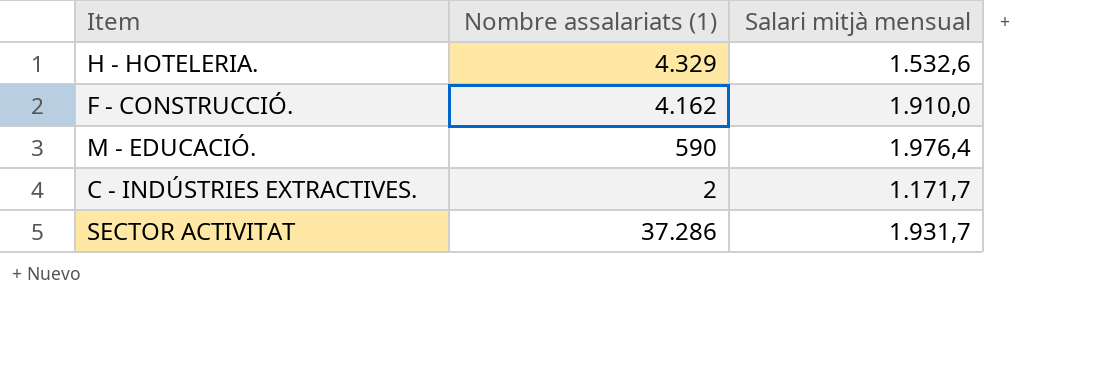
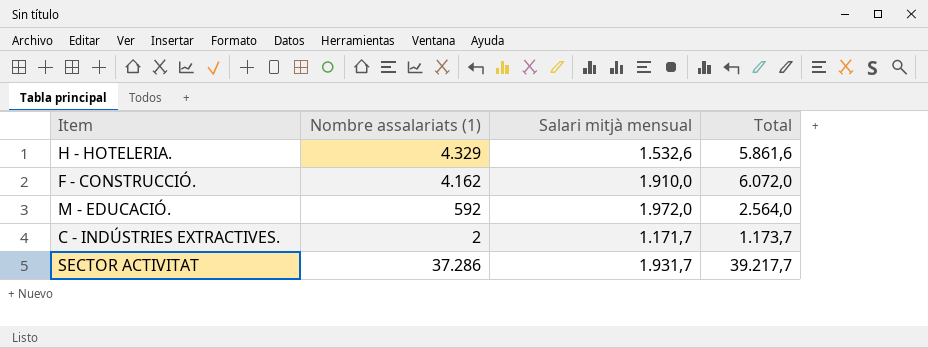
column Total | formula: none -> [Nombre assalariats (1)] + [Salari mitjà mensual]
M - EDUCACIÓ. | Nombre assalariats (1): 590 -> 592
M - EDUCACIÓ. | Salari mitjà mensual: 1.976,4 -> 1.972,0

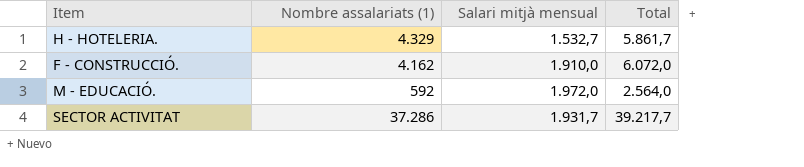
row C - INDÚSTRIES EXTRACTIVES.: 2 | 1.171,7 | 1.173,7 -> none
H - HOTELERIA. | Salari mitjà mensual: 1.532,6 -> 1.532,7
H - HOTELERIA. | Total: 5.861,6 -> 5.861,7

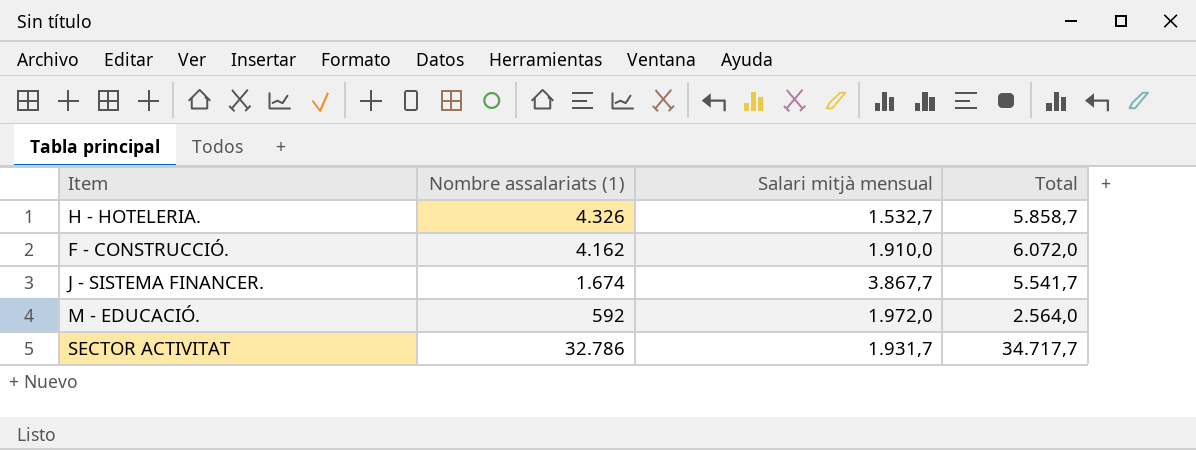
H - HOTELERIA. | Nombre assalariats (1): 4.329 -> 4.326
H - HOTELERIA. | Total: 5.861,7 -> 5.858,7
row J - SISTEMA FINANCER.: none -> 1.674 | 3.867,7 | 5.541,7
SECTOR ACTIVITAT | Nombre assalariats (1): 37.286 -> 32.786
SECTOR ACTIVITAT | Total: 39.217,7 -> 34.717,7

